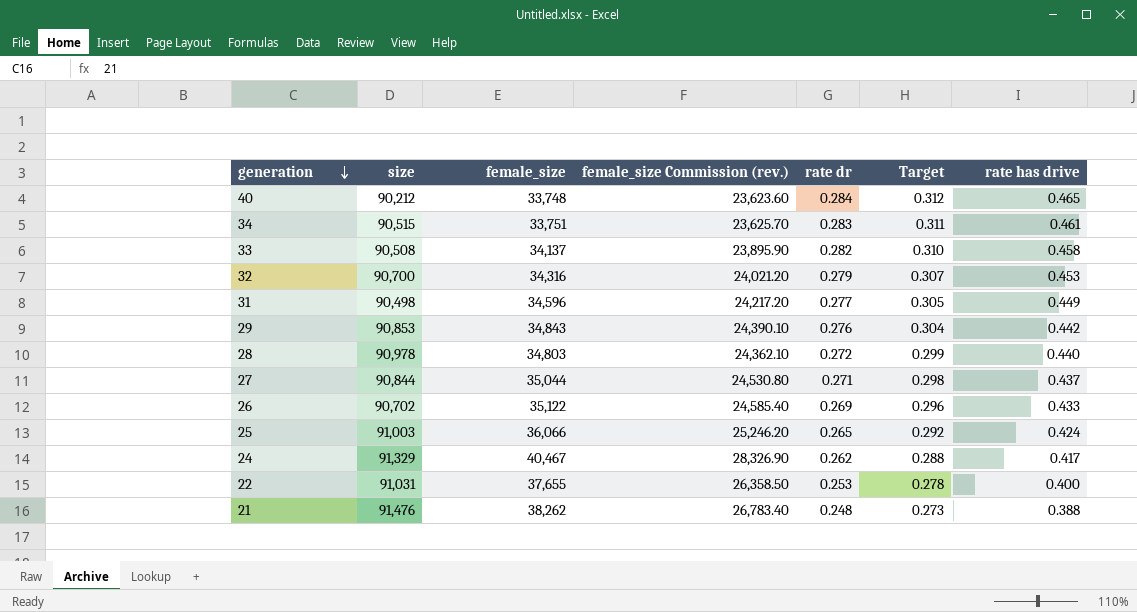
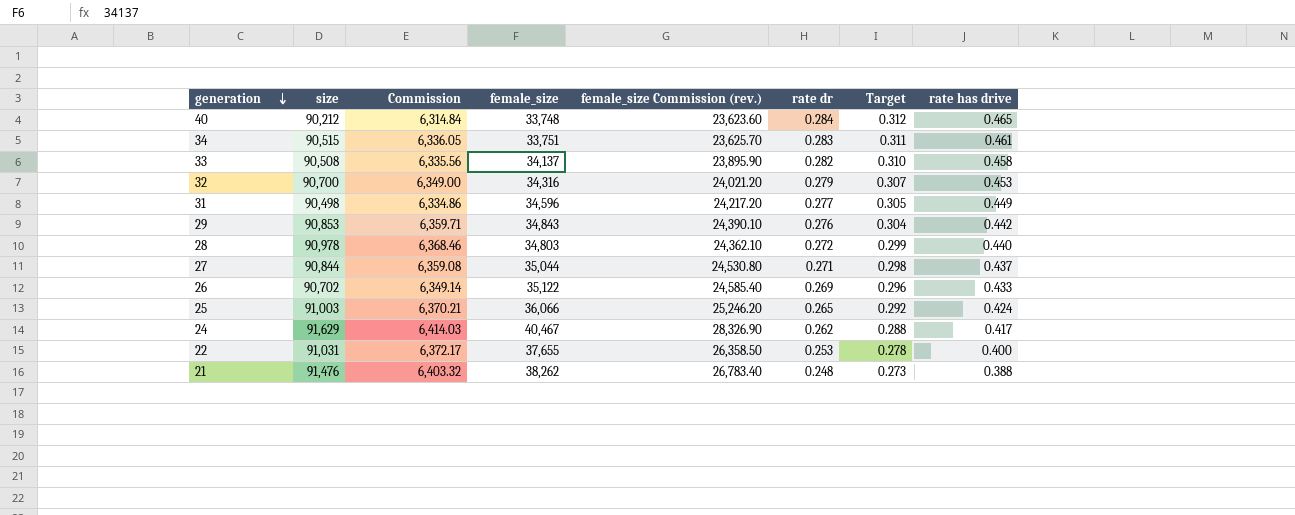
column Commission | formula: none -> [size] * 0.07
24 | size: 91,329 -> 91,629

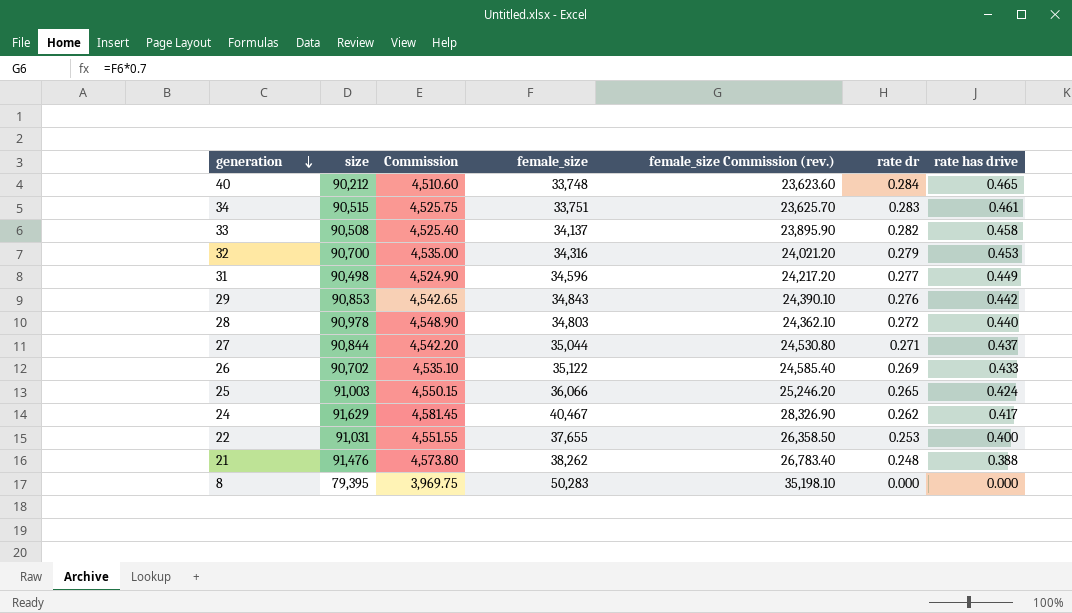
column Target | formula: [rate dr] * 1.1 -> none
column Commission | formula: [size] * 0.07 -> [size] * 0.05
row 8: none -> 79,395 | 3,969.75 | 50,283 | 35,198.10 | 0.000 | 0.000

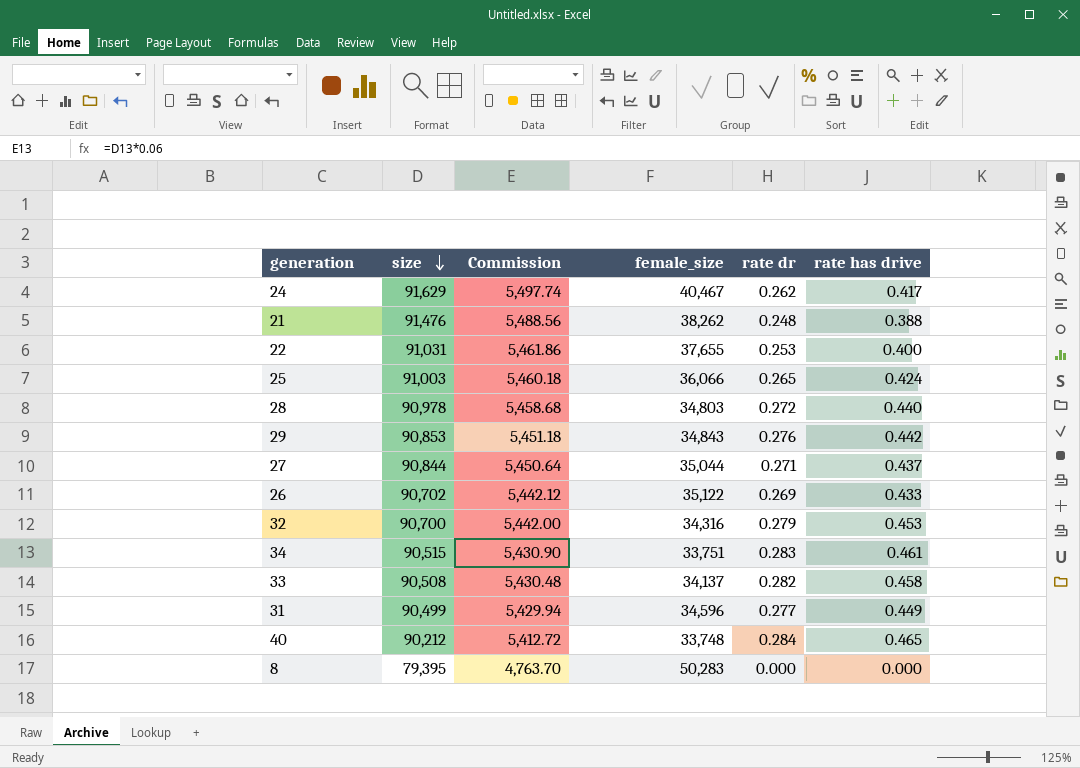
row order: generation descending -> size descending
column female_size Commission (rev.) | formula: [female_size] * 0.7 -> none
column Commission | formula: [size] * 0.05 -> [size] * 0.06
31 | size: 90,498 -> 90,499

